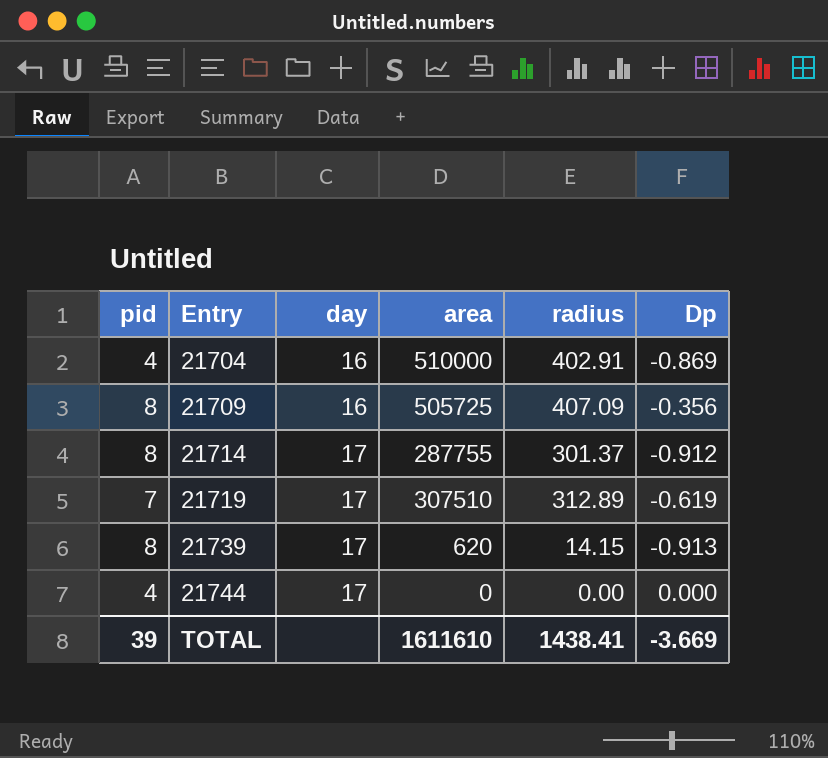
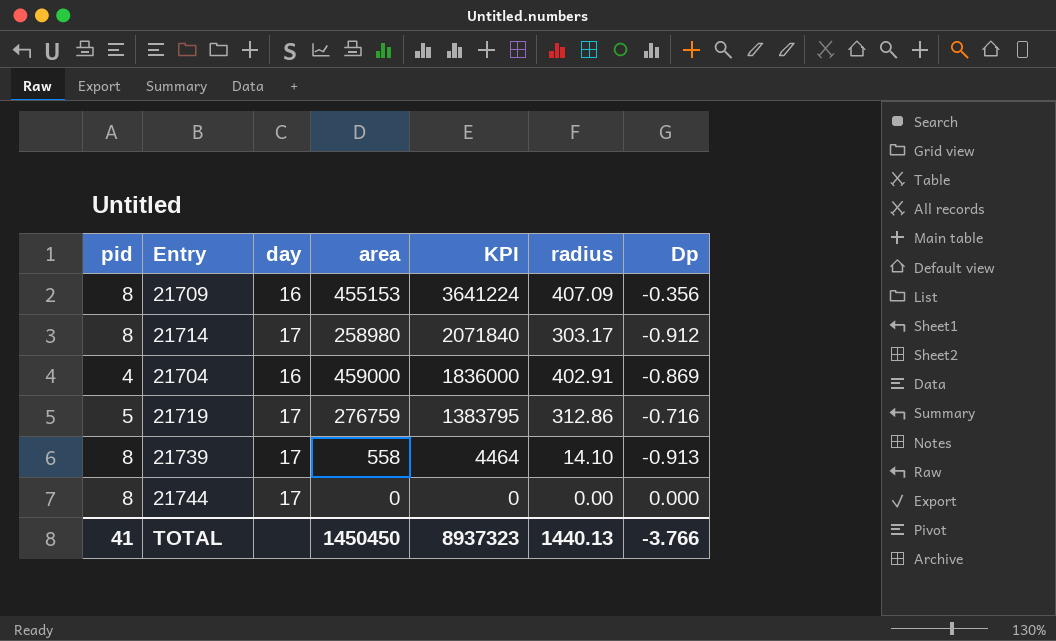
row order: Entry ascending -> KPI descending
column KPI | formula: none -> [pid] * [area]
21709 | area: 505725 -> 455153
21714 | area: 287755 -> 258980
21714 | radius: 301.37 -> 303.17
21704 | area: 510000 -> 459000
21719 | pid: 7 -> 5
21719 | area: 307510 -> 276759
21719 | radius: 312.89 -> 312.86
21719 | Dp: -0.619 -> -0.716
21739 | area: 620 -> 558
21739 | radius: 14.15 -> 14.10
21744 | pid: 4 -> 8
TOTAL | pid: 39 -> 41
TOTAL | area: 1611610 -> 1450450
TOTAL | radius: 1438.41 -> 1440.13
TOTAL | Dp: -3.669 -> -3.766

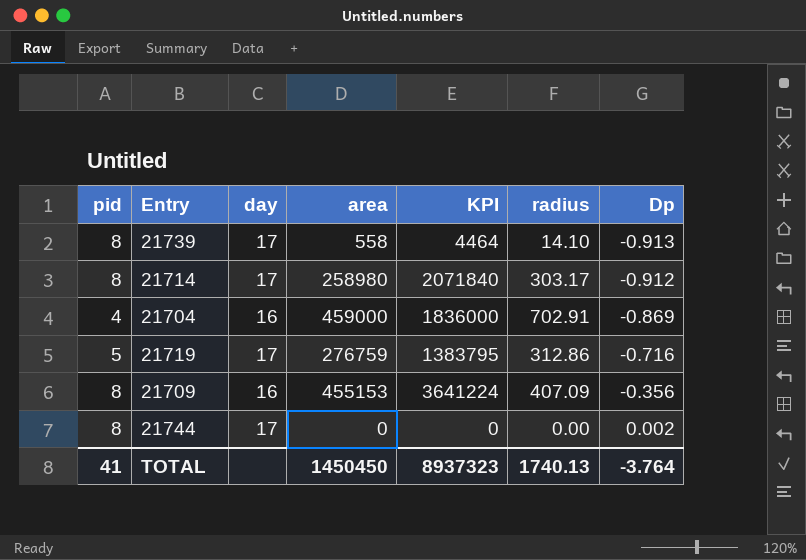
row order: KPI descending -> Dp ascending
21704 | radius: 402.91 -> 702.91
21744 | Dp: 0.000 -> 0.002
TOTAL | radius: 1440.13 -> 1740.13
TOTAL | Dp: -3.766 -> -3.764

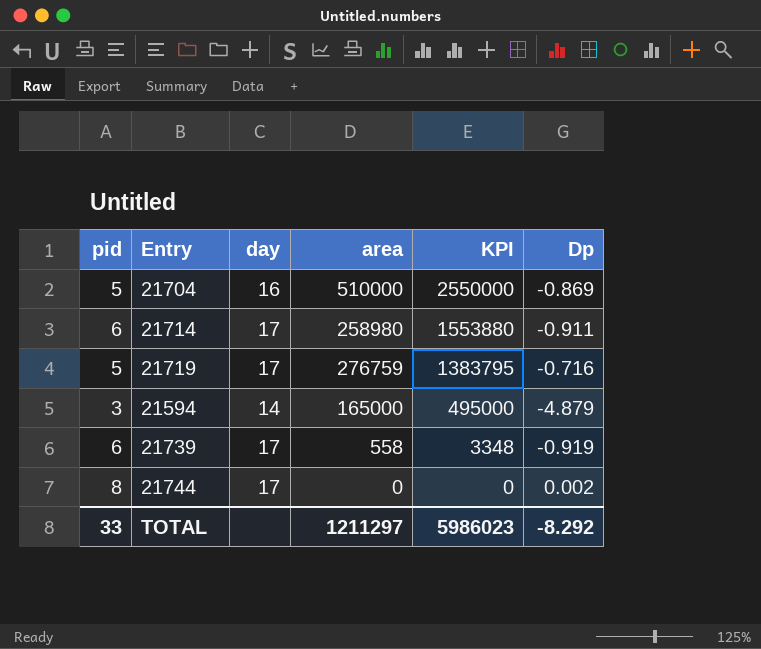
row order: Dp ascending -> KPI descending
column radius | position: 6 -> none
row 21709: 8 | 16 | 455153 | 3641224 | 407.09 | -0.356 -> none
21704 | pid: 4 -> 5
21704 | area: 459000 -> 510000
21704 | KPI: 1836000 -> 2550000
21714 | pid: 8 -> 6
21714 | KPI: 2071840 -> 1553880
21714 | Dp: -0.912 -> -0.911
row 21594: none -> 3 | 14 | 165000 | 495000 | -4.879
21739 | pid: 8 -> 6
21739 | KPI: 4464 -> 3348
21739 | Dp: -0.913 -> -0.919
TOTAL | pid: 41 -> 33
TOTAL | area: 1450450 -> 1211297
TOTAL | KPI: 8937323 -> 5986023
TOTAL | Dp: -3.764 -> -8.292

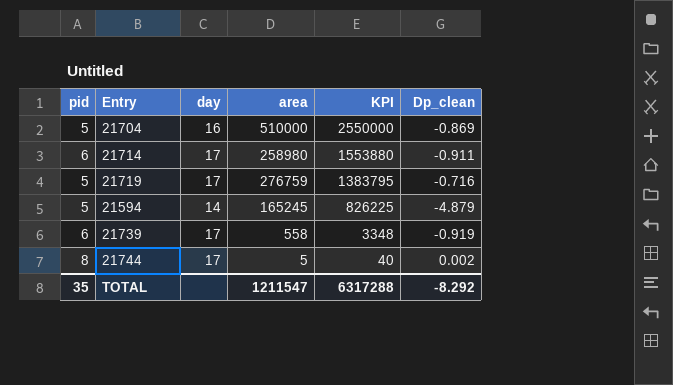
column name: Dp -> Dp_clean
21594 | pid: 3 -> 5
21594 | area: 165000 -> 165245
21594 | KPI: 495000 -> 826225
21744 | area: 0 -> 5
21744 | KPI: 0 -> 40
TOTAL | pid: 33 -> 35
TOTAL | area: 1211297 -> 1211547
TOTAL | KPI: 5986023 -> 6317288

